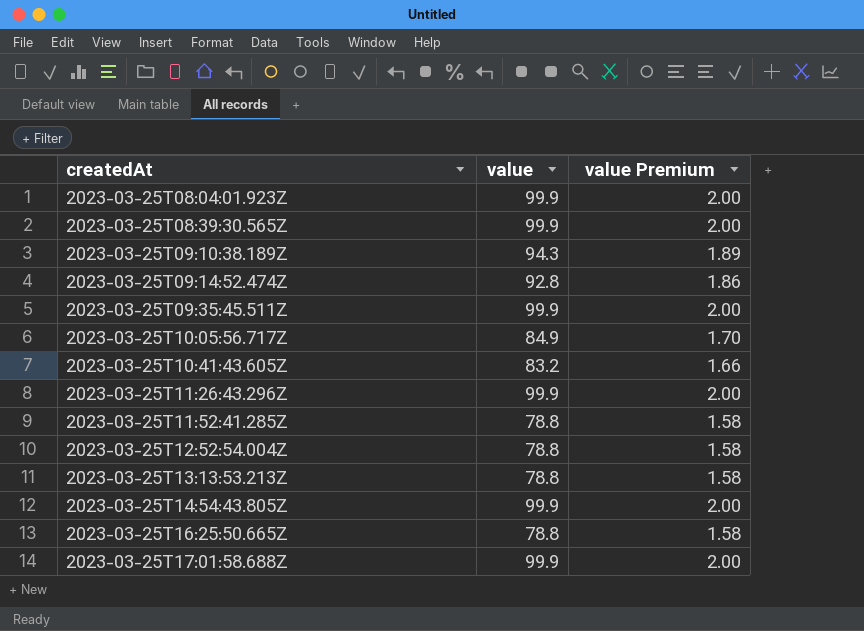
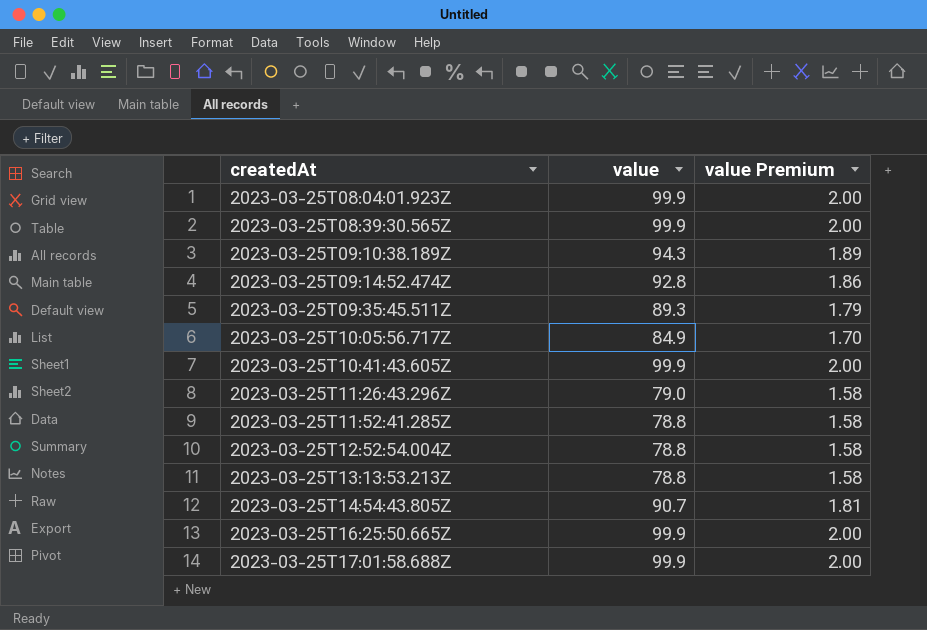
2023-03-25T09:35:45.511Z | value: 99.9 -> 89.3
2023-03-25T09:35:45.511Z | value Premium: 2.00 -> 1.79
2023-03-25T10:41:43.605Z | value: 83.2 -> 99.9
2023-03-25T10:41:43.605Z | value Premium: 1.66 -> 2.00
2023-03-25T11:26:43.296Z | value: 99.9 -> 79.0
2023-03-25T11:26:43.296Z | value Premium: 2.00 -> 1.58
2023-03-25T14:54:43.805Z | value: 99.9 -> 90.7
2023-03-25T14:54:43.805Z | value Premium: 2.00 -> 1.81
2023-03-25T16:25:50.665Z | value: 78.8 -> 99.9
2023-03-25T16:25:50.665Z | value Premium: 1.58 -> 2.00

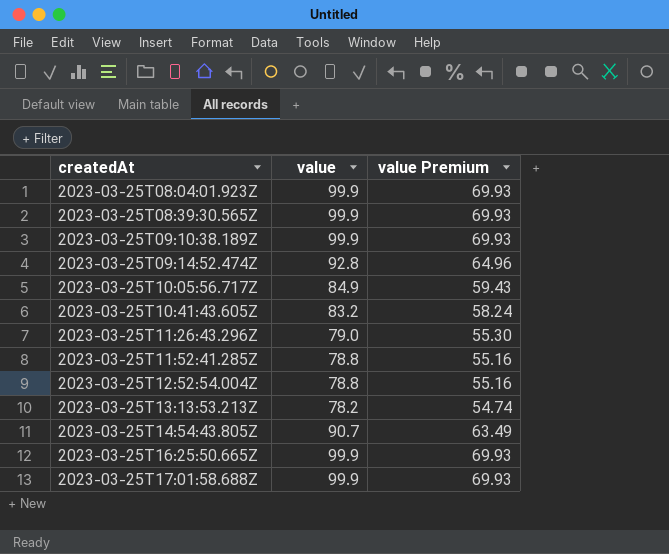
column value Premium | formula: [value] * 0.02 -> [value] * 0.7
row 2023-03-25T09:35:45.511Z: 89.3 | 1.79 -> none
2023-03-25T09:10:38.189Z | value: 94.3 -> 99.9
2023-03-25T10:41:43.605Z | value: 99.9 -> 83.2
2023-03-25T13:13:53.213Z | value: 78.8 -> 78.2

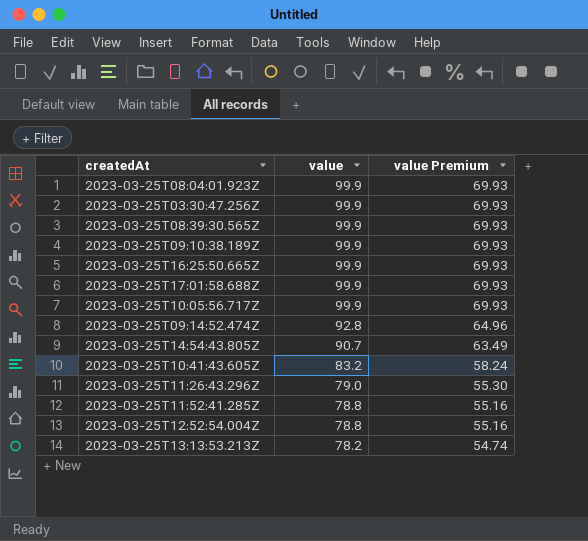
row order: createdAt ascending -> value descending
row 2023-03-25T03:30:47.256Z: none -> 99.9 | 69.93
2023-03-25T10:05:56.717Z | value: 84.9 -> 99.9
2023-03-25T10:05:56.717Z | value Premium: 59.43 -> 69.93

